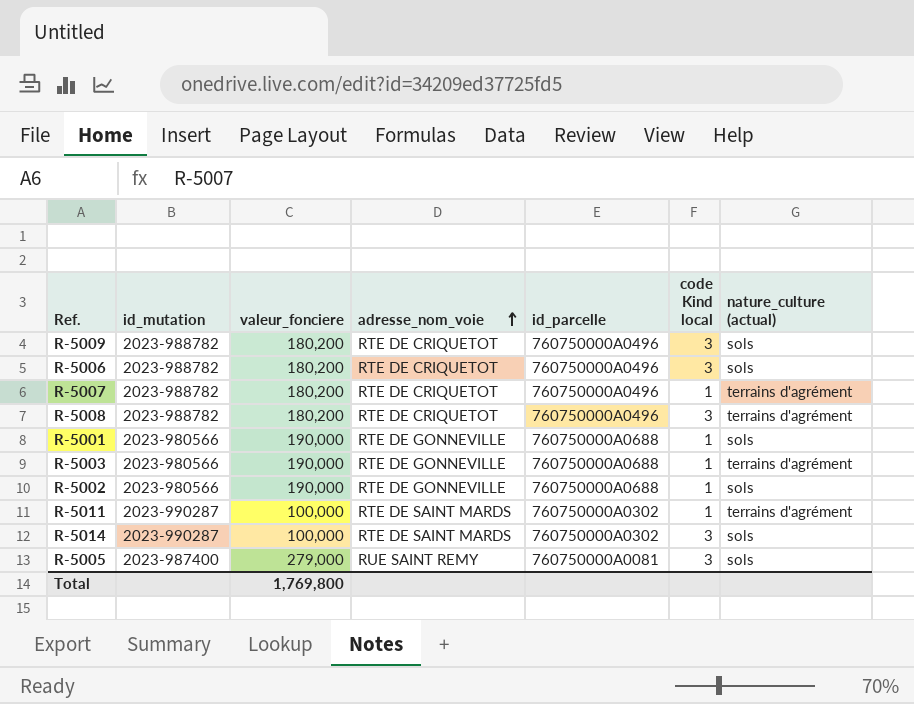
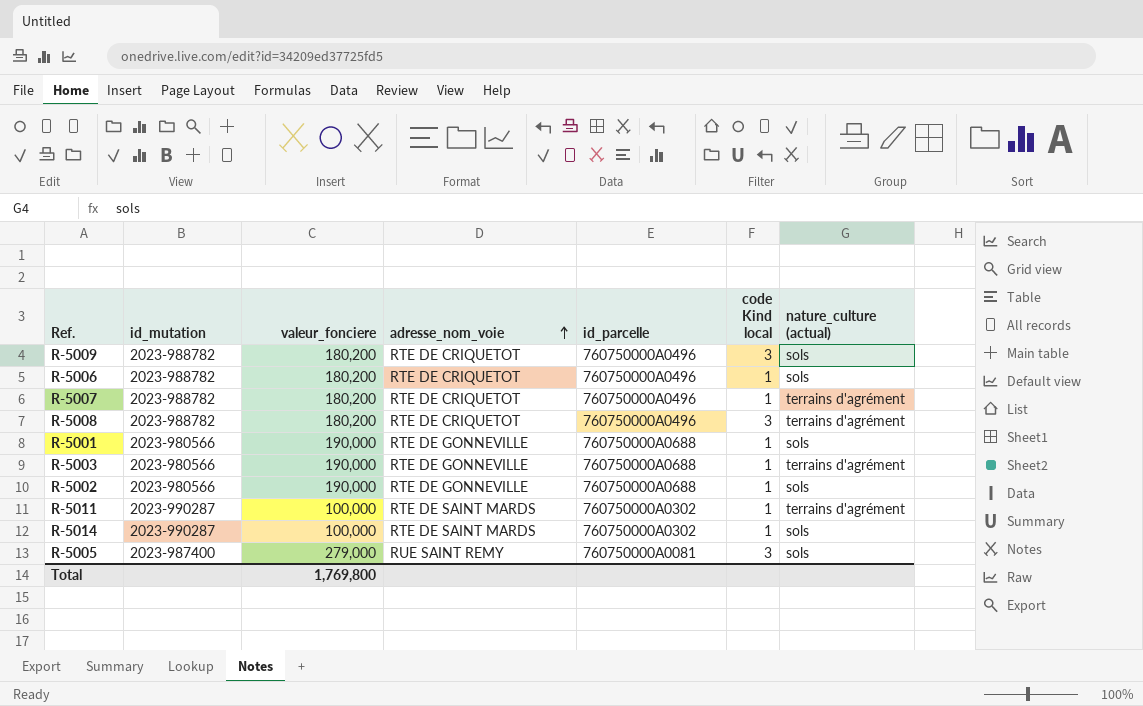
R-5006 | code Kind local: 3 -> 1
R-5014 | code Kind local: 3 -> 1

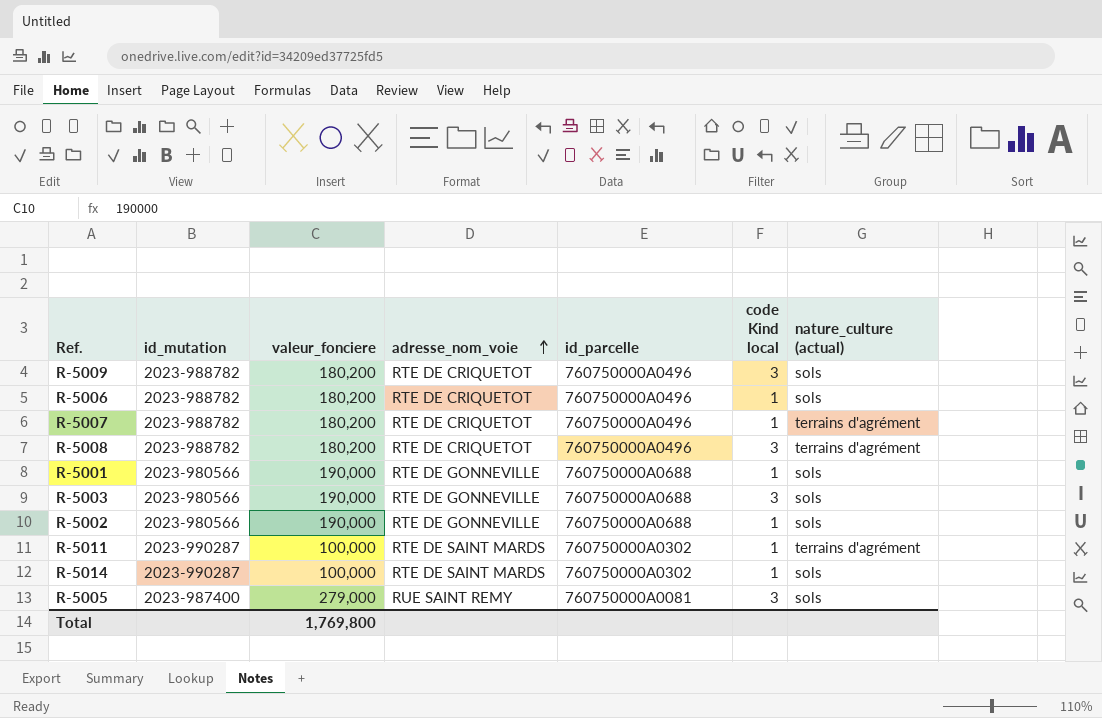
R-5003 | code Kind local: 1 -> 3
R-5003 | nature_culture (actual): terrains d'agrément -> sols

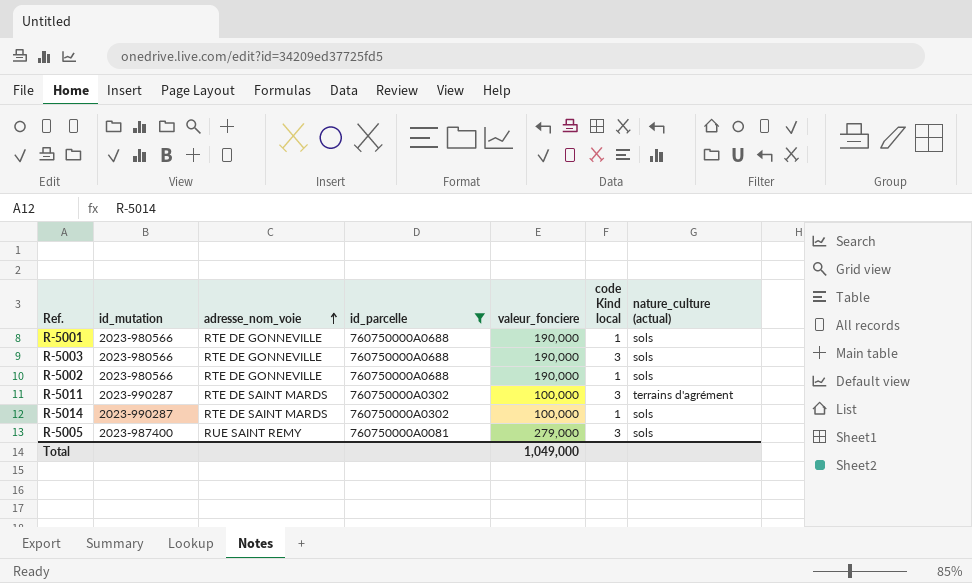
filter: none -> id_parcelle != 760750000A0496
column valeur_fonciere | position: 3 -> 5
R-5011 | code Kind local: 1 -> 3
Total | valeur_fonciere: 1,769,800 -> 1,049,000

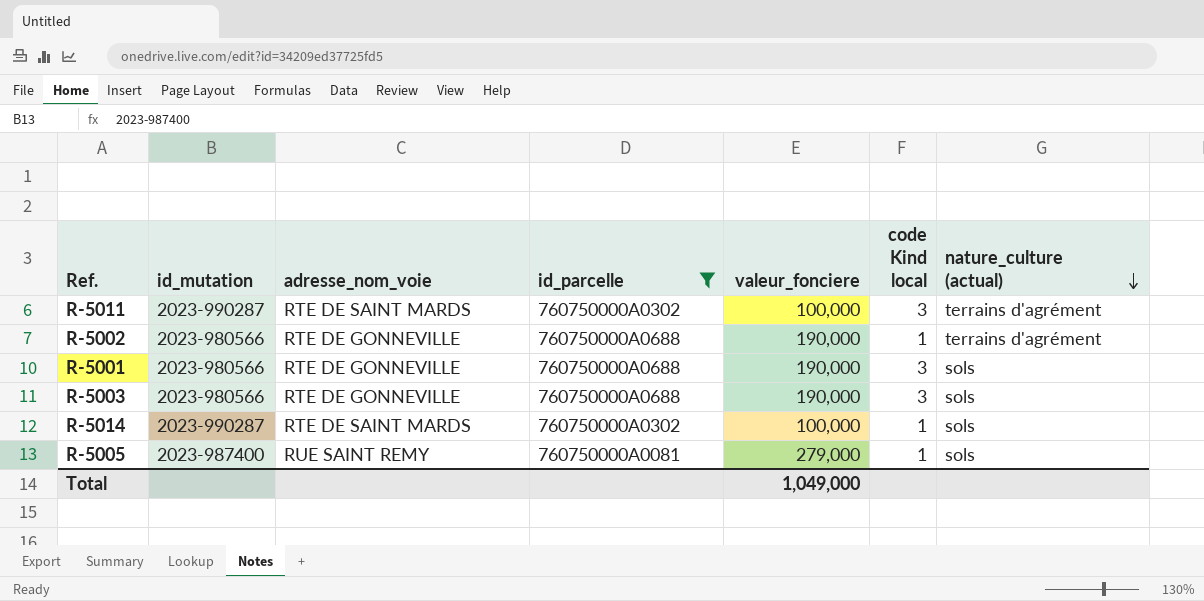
row order: adresse_nom_voie ascending -> nature_culture (actual) descending
R-5002 | nature_culture (actual): sols -> terrains d'agrément
R-5001 | code Kind local: 1 -> 3
R-5005 | code Kind local: 3 -> 1

